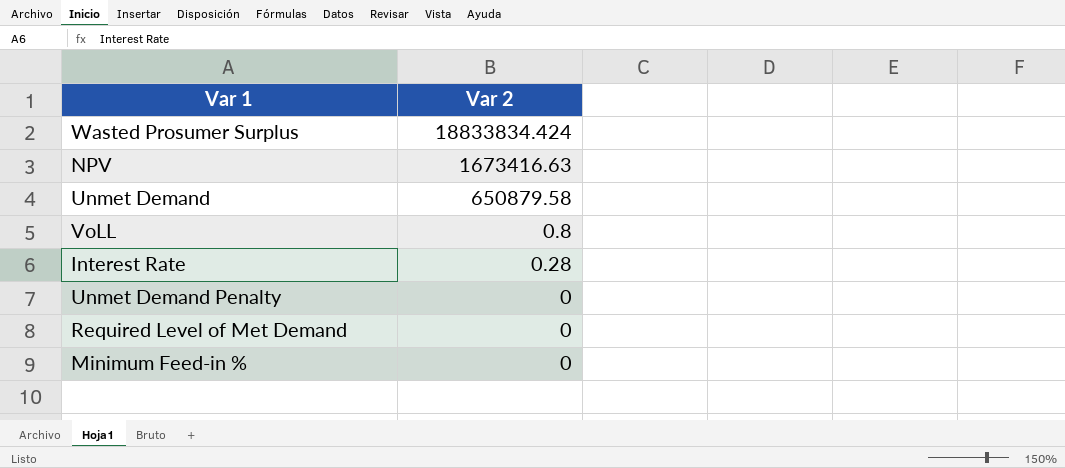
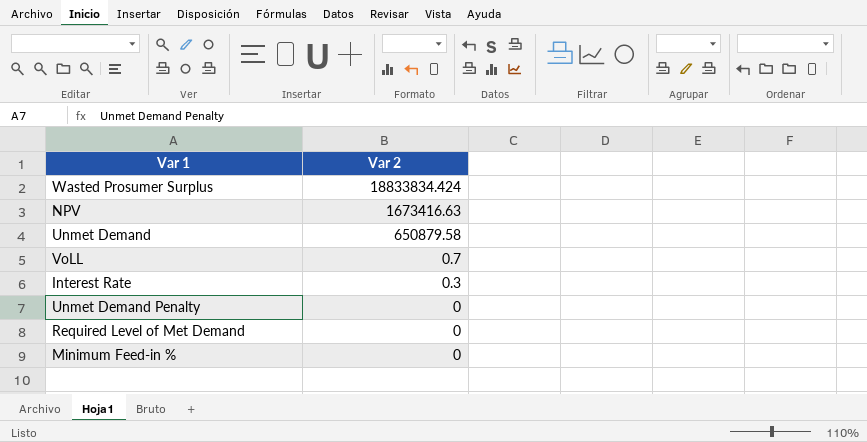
VoLL | Var 2: 0.8 -> 0.7
Interest Rate | Var 2: 0.28 -> 0.3

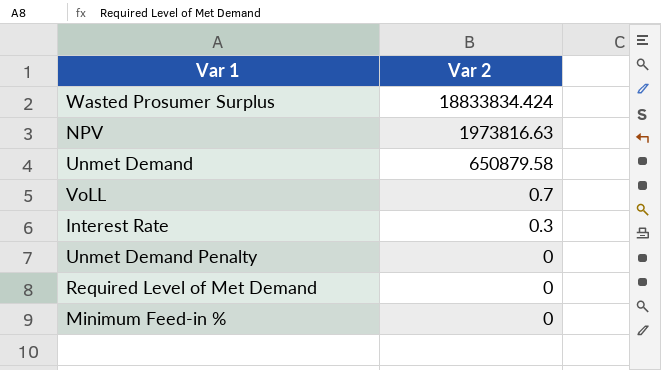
NPV | Var 2: 1673416.63 -> 1973816.63

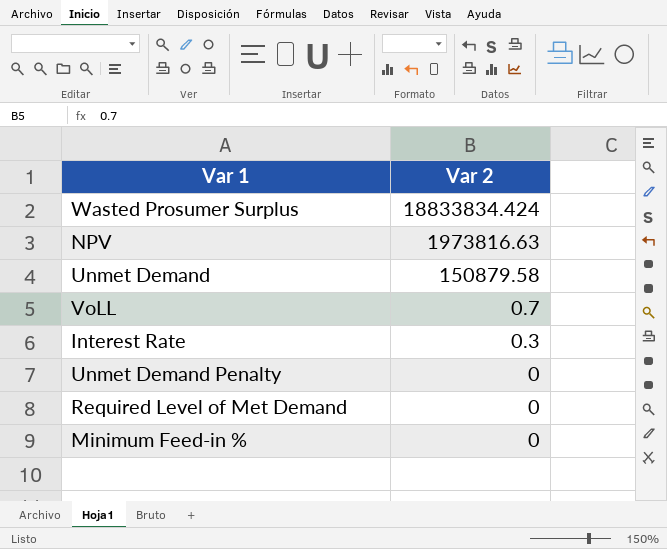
Unmet Demand | Var 2: 650879.58 -> 150879.58

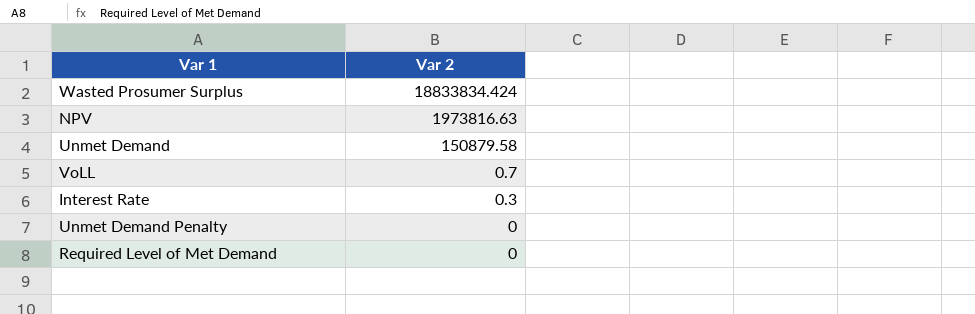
row Minimum Feed-in %: 0 -> none

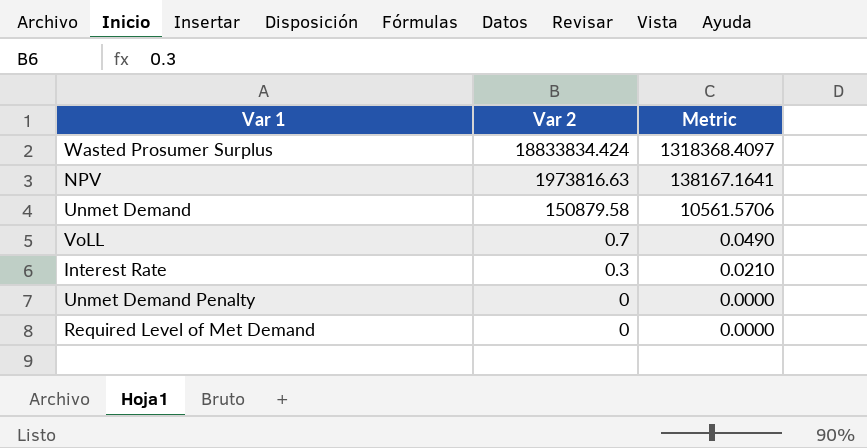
column Metric | formula: none -> [Var 2] * 0.07

